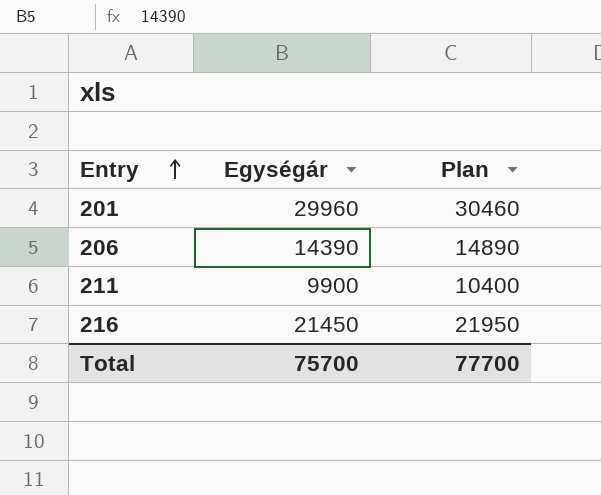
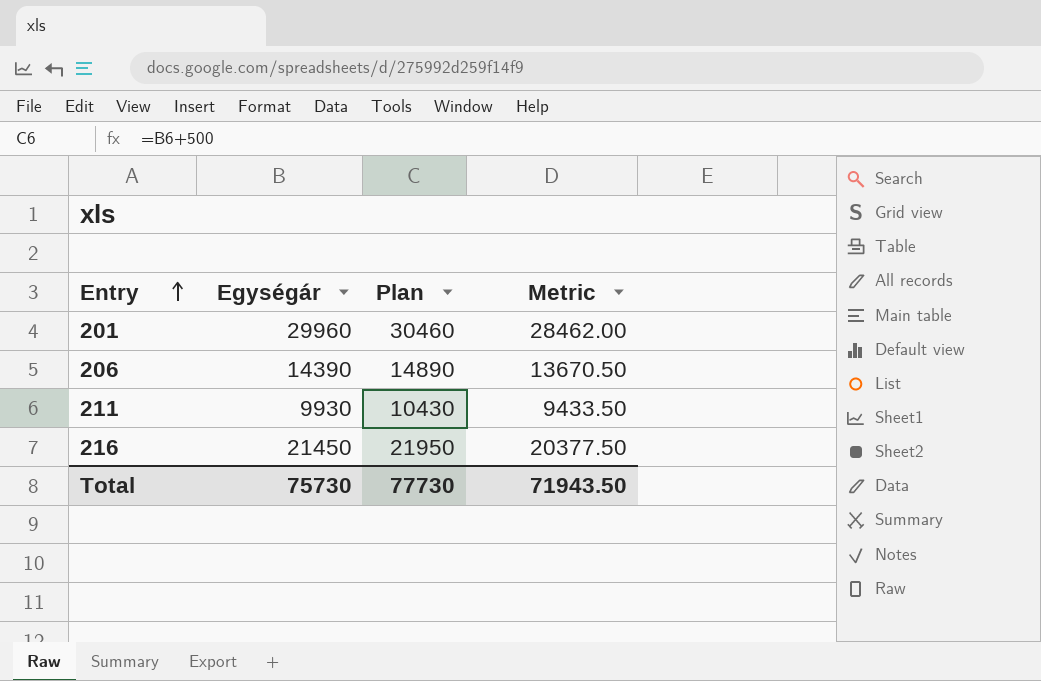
column Metric | formula: none -> [Egységár] * 0.95
211 | Egységár: 9900 -> 9930
211 | Plan: 10400 -> 10430
Total | Egységár: 75700 -> 75730
Total | Plan: 77700 -> 77730

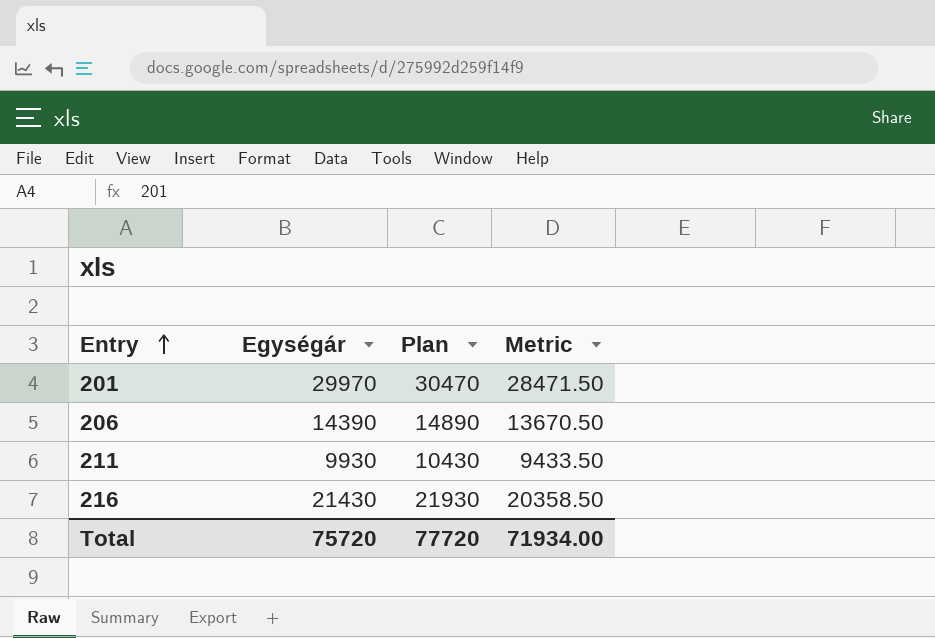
201 | Egységár: 29960 -> 29970
201 | Plan: 30460 -> 30470
201 | Metric: 28462.00 -> 28471.50
216 | Egységár: 21450 -> 21430
216 | Plan: 21950 -> 21930
216 | Metric: 20377.50 -> 20358.50
Total | Egységár: 75730 -> 75720
Total | Plan: 77730 -> 77720
Total | Metric: 71943.50 -> 71934.00

